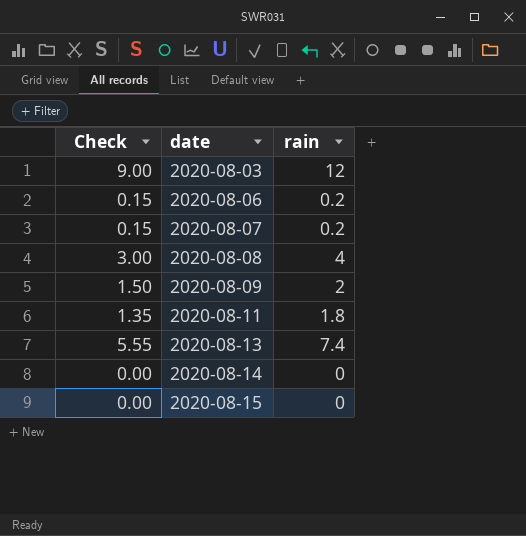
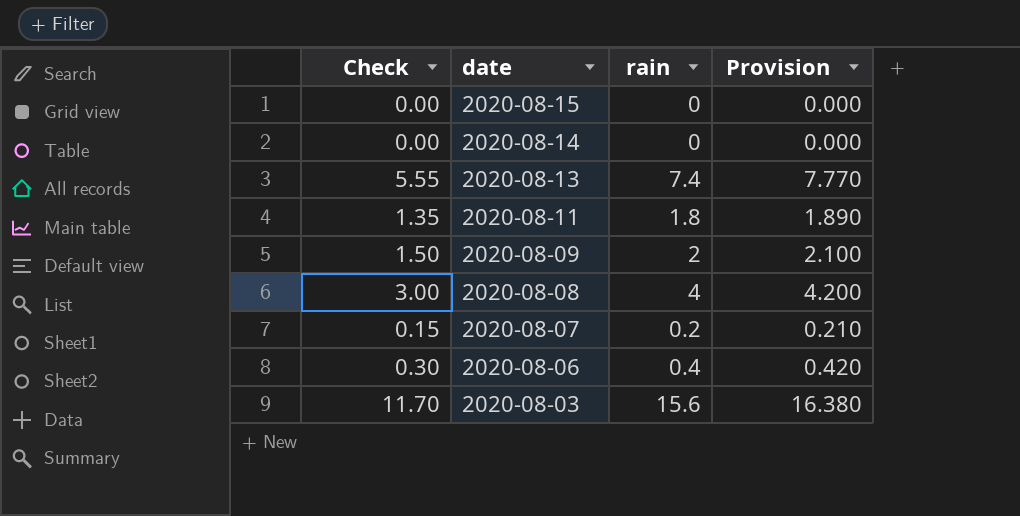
row order: date ascending -> date descending
column Provision | formula: none -> [rain] * 1.05
2020-08-06 | Check: 0.15 -> 0.30
2020-08-06 | rain: 0.2 -> 0.4
2020-08-03 | Check: 9.00 -> 11.70
2020-08-03 | rain: 12 -> 15.6

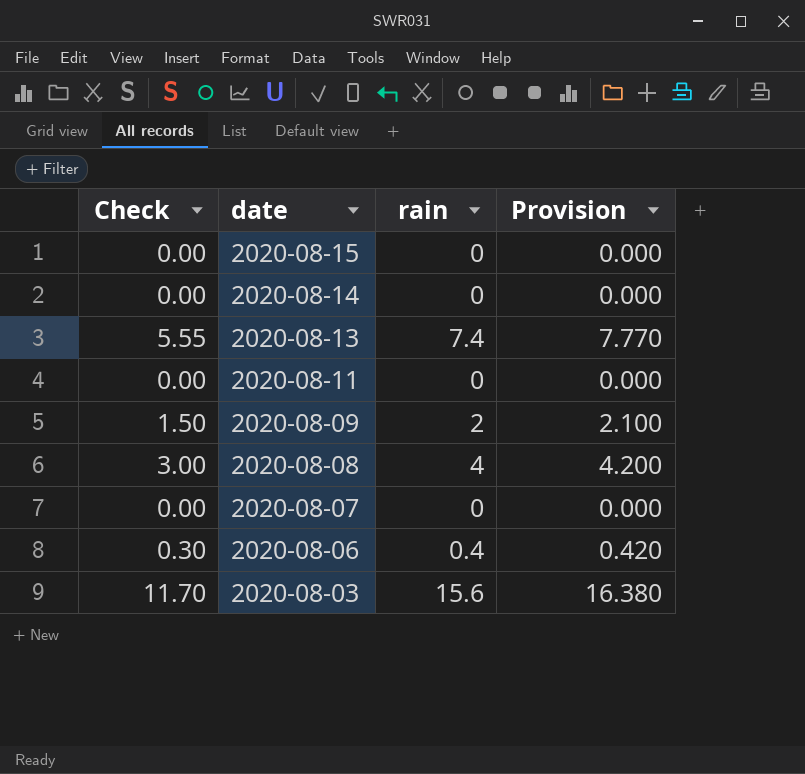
2020-08-11 | Check: 1.35 -> 0.00
2020-08-11 | rain: 1.8 -> 0
2020-08-11 | Provision: 1.890 -> 0.000
2020-08-07 | Check: 0.15 -> 0.00
2020-08-07 | rain: 0.2 -> 0
2020-08-07 | Provision: 0.210 -> 0.000

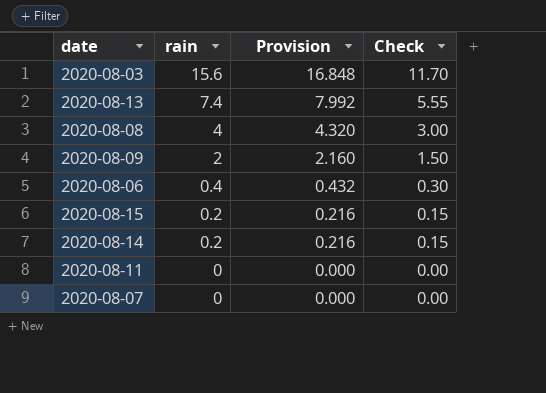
row order: date descending -> rain descending
column Provision | formula: [rain] * 1.05 -> [rain] * 1.08
column Check | position: 1 -> 4
2020-08-15 | rain: 0 -> 0.2
2020-08-15 | Check: 0.00 -> 0.15
2020-08-14 | rain: 0 -> 0.2
2020-08-14 | Check: 0.00 -> 0.15

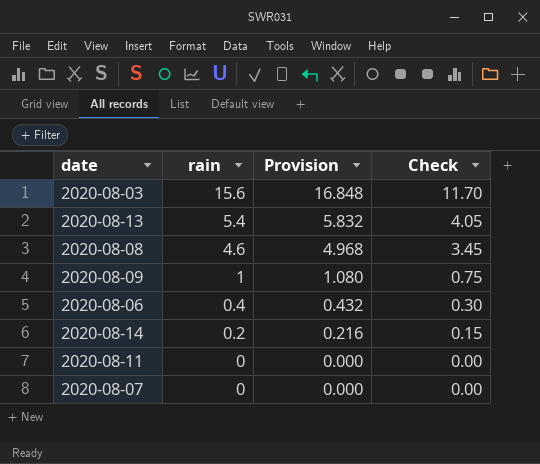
row 2020-08-15: 0.2 | 0.216 | 0.15 -> none
2020-08-13 | rain: 7.4 -> 5.4
2020-08-13 | Provision: 7.992 -> 5.832
2020-08-13 | Check: 5.55 -> 4.05
2020-08-08 | rain: 4 -> 4.6
2020-08-08 | Provision: 4.320 -> 4.968
2020-08-08 | Check: 3.00 -> 3.45
2020-08-09 | rain: 2 -> 1
2020-08-09 | Provision: 2.160 -> 1.080
2020-08-09 | Check: 1.50 -> 0.75

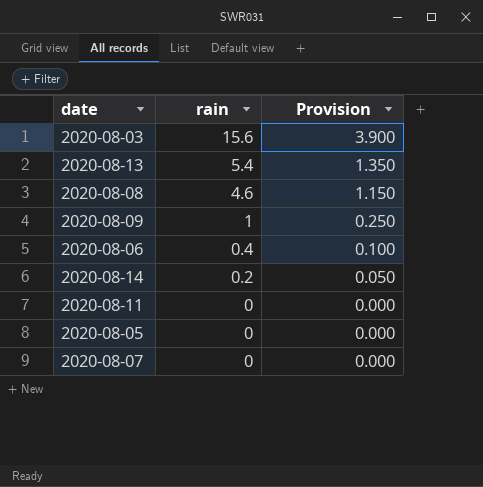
column Check | formula: [rain] * 0.75 -> none
column Provision | formula: [rain] * 1.08 -> [rain] * 0.25
row 2020-08-05: none -> 0 | 0.000

